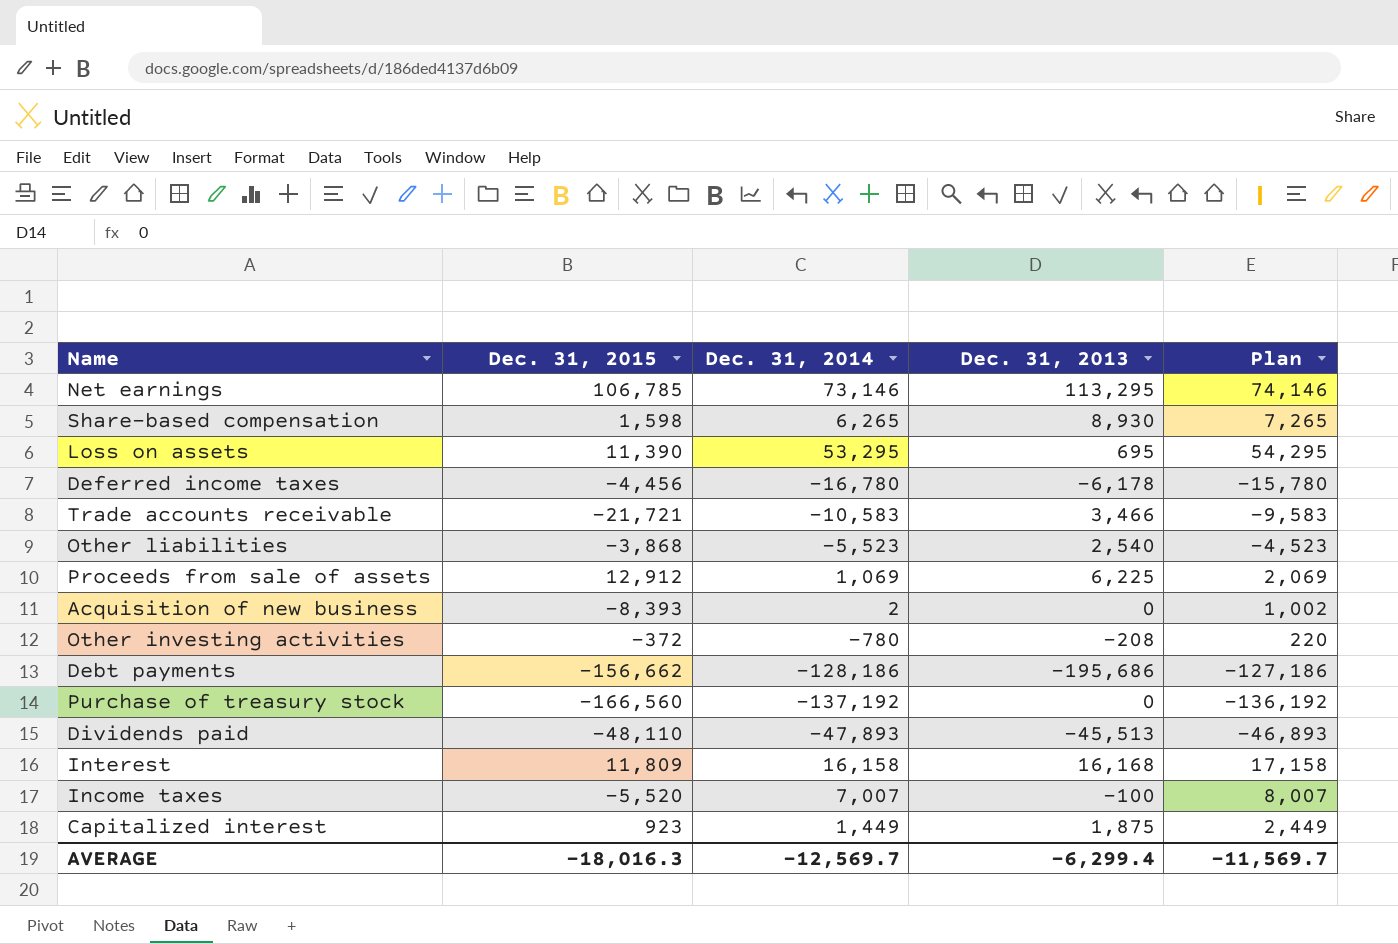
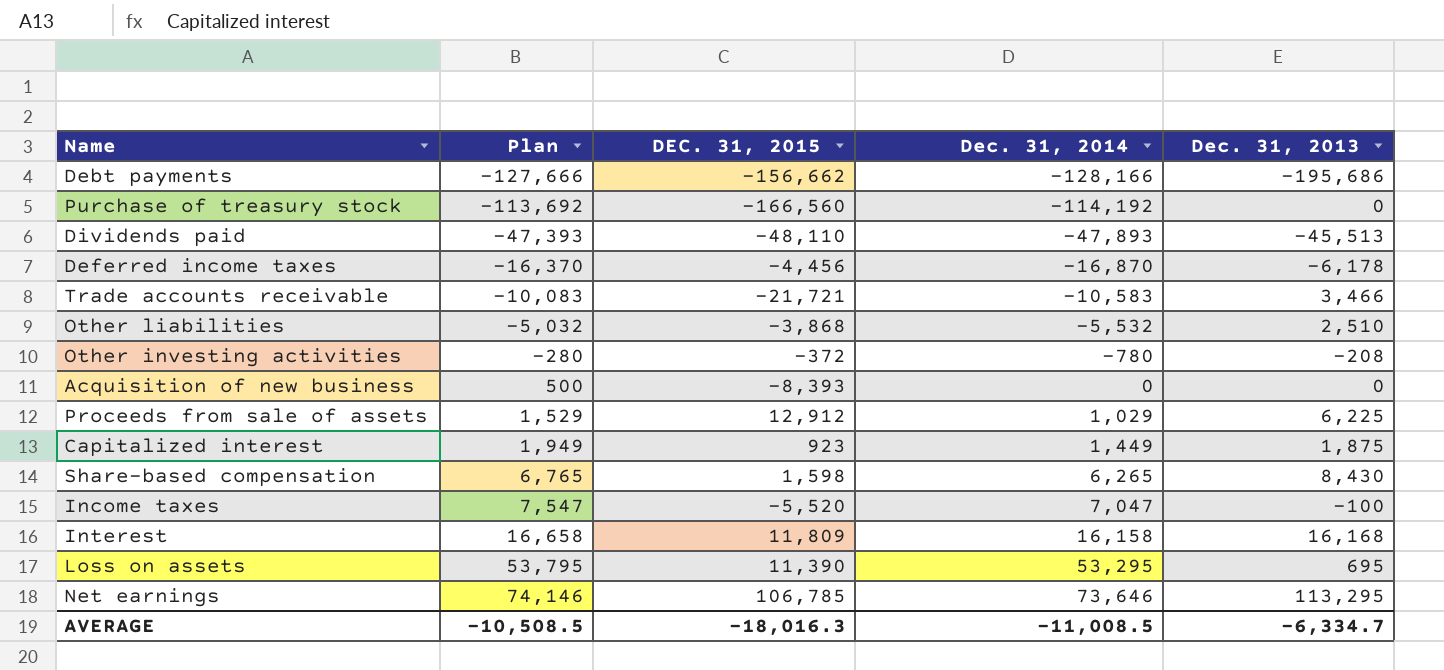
row order: none -> Plan ascending
column Plan | formula: [Dec. 31, 2014] + 1000 -> [Dec. 31, 2014] + 500
column Plan | position: 5 -> 2
column name: Dec. 31, 2015 -> DEC. 31, 2015
Debt payments | Dec. 31, 2014: -128,186 -> -128,166
Purchase of treasury stock | Dec. 31, 2014: -137,192 -> -114,192
Deferred income taxes | Dec. 31, 2014: -16,780 -> -16,870
Other liabilities | Dec. 31, 2014: -5,523 -> -5,532
Other liabilities | Dec. 31, 2013: 2,540 -> 2,510
Acquisition of new business | Dec. 31, 2014: 2 -> 0
Proceeds from sale of assets | Dec. 31, 2014: 1,069 -> 1,029
Share-based compensation | Dec. 31, 2013: 8,930 -> 8,430
Income taxes | Dec. 31, 2014: 7,007 -> 7,047
Net earnings | Dec. 31, 2014: 73,146 -> 73,646
AVERAGE | Plan: -11,569.7 -> -10,508.5
AVERAGE | Dec. 31, 2014: -12,569.7 -> -11,008.5
AVERAGE | Dec. 31, 2013: -6,299.4 -> -6,334.7

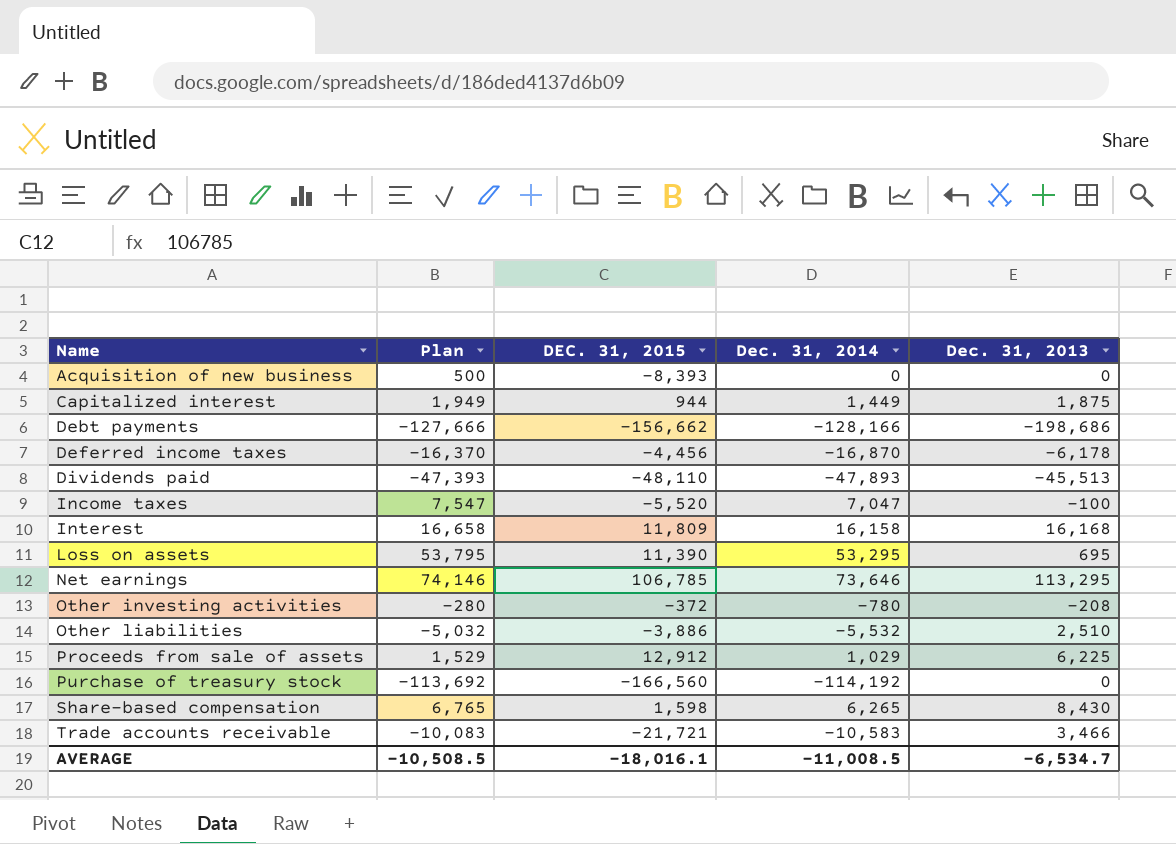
row order: Plan ascending -> Name ascending
Capitalized interest | DEC. 31, 2015: 923 -> 944
Debt payments | Dec. 31, 2013: -195,686 -> -198,686
Other liabilities | DEC. 31, 2015: -3,868 -> -3,886
AVERAGE | DEC. 31, 2015: -18,016.3 -> -18,016.1
AVERAGE | Dec. 31, 2013: -6,334.7 -> -6,534.7

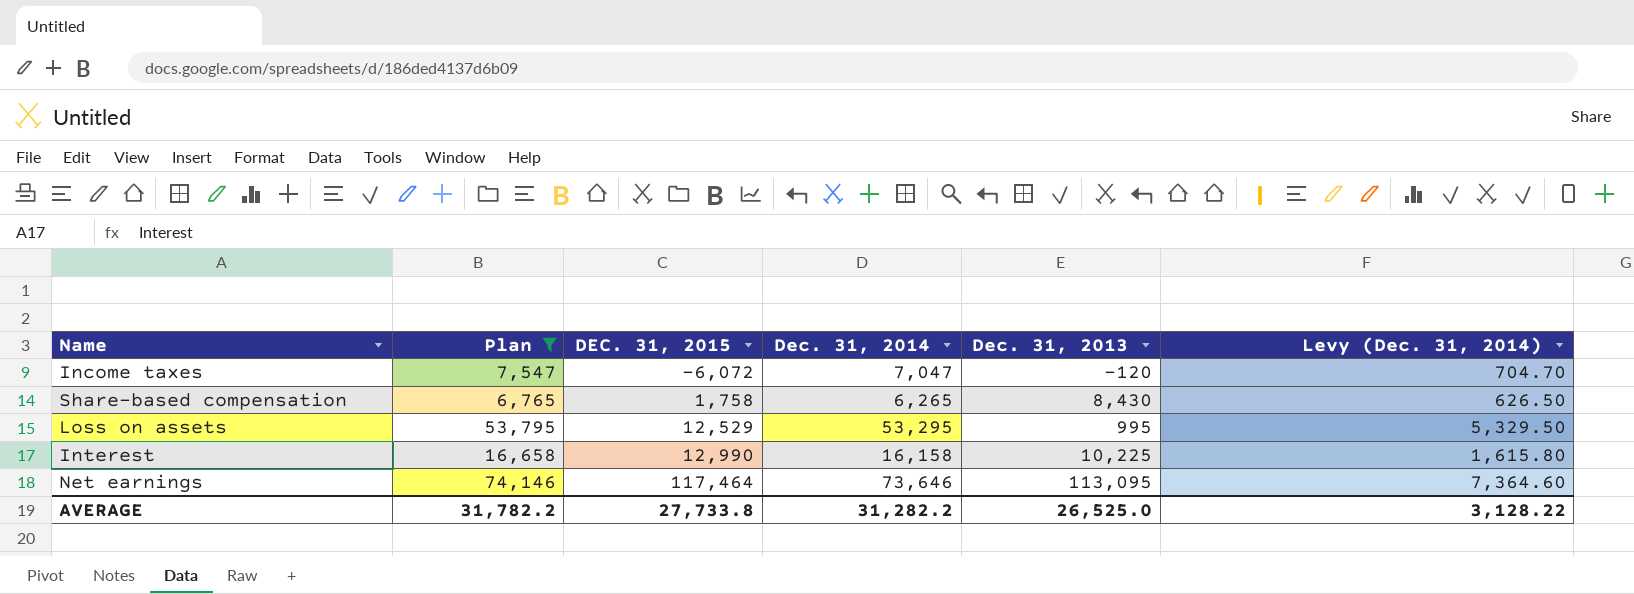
filter: none -> Plan >= 6,765
row order: Name ascending -> DEC. 31, 2015 ascending
column Levy (Dec. 31, 2014) | formula: none -> [Dec. 31, 2014] * 0.1
Income taxes | DEC. 31, 2015: -5,520 -> -6,072
Income taxes | Dec. 31, 2013: -100 -> -120
Share-based compensation | DEC. 31, 2015: 1,598 -> 1,758
Loss on assets | DEC. 31, 2015: 11,390 -> 12,529
Loss on assets | Dec. 31, 2013: 695 -> 995
Interest | DEC. 31, 2015: 11,809 -> 12,990
Interest | Dec. 31, 2013: 16,168 -> 10,225
Net earnings | DEC. 31, 2015: 106,785 -> 117,464
Net earnings | Dec. 31, 2013: 113,295 -> 113,095
AVERAGE | Plan: -10,508.5 -> 31,782.2
AVERAGE | DEC. 31, 2015: -18,016.1 -> 27,733.8
AVERAGE | Dec. 31, 2014: -11,008.5 -> 31,282.2
AVERAGE | Dec. 31, 2013: -6,534.7 -> 26,525.0

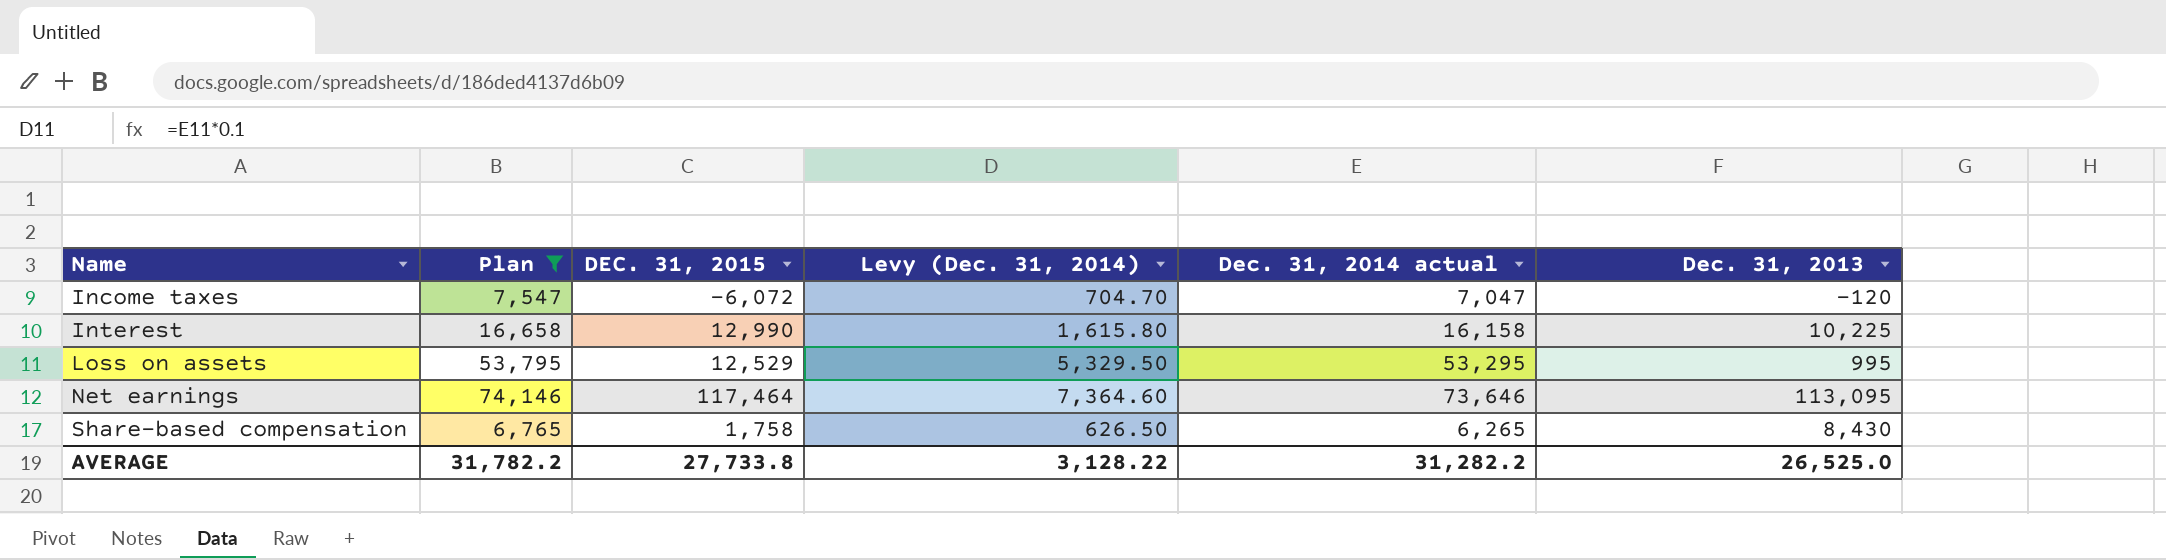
row order: DEC. 31, 2015 ascending -> Name ascending
column Levy (Dec. 31, 2014) | position: 6 -> 4
column name: Dec. 31, 2014 -> Dec. 31, 2014 actual

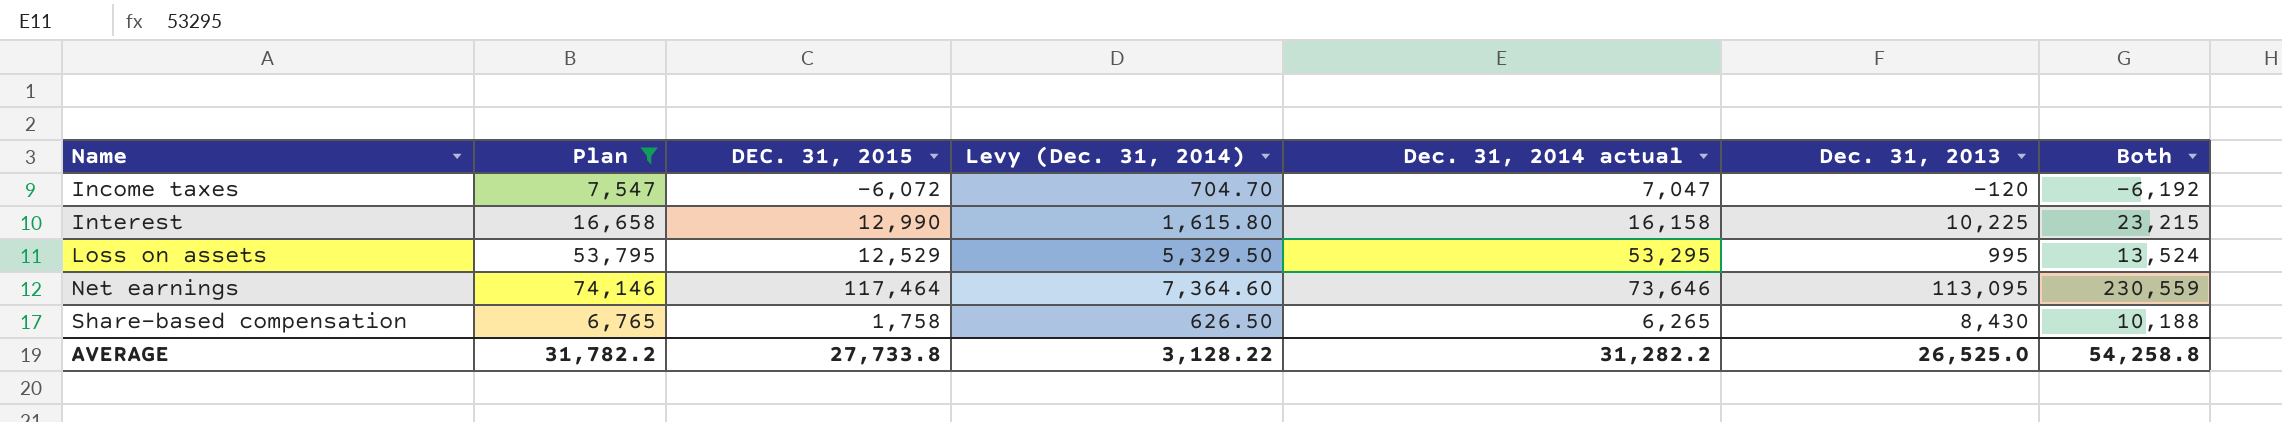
column Both | formula: none -> [DEC. 31, 2015] + [Dec. 31, 2013]

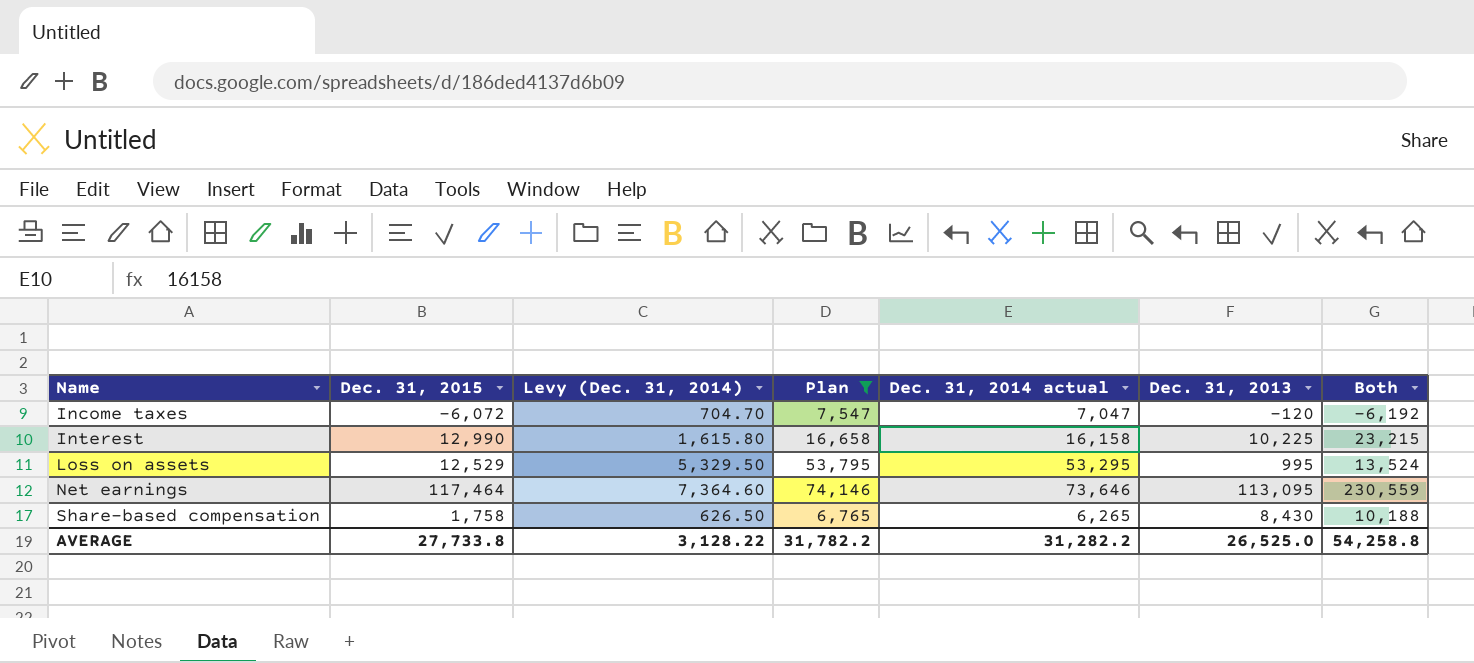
column name: DEC. 31, 2015 -> Dec. 31, 2015
column Plan | position: 2 -> 4

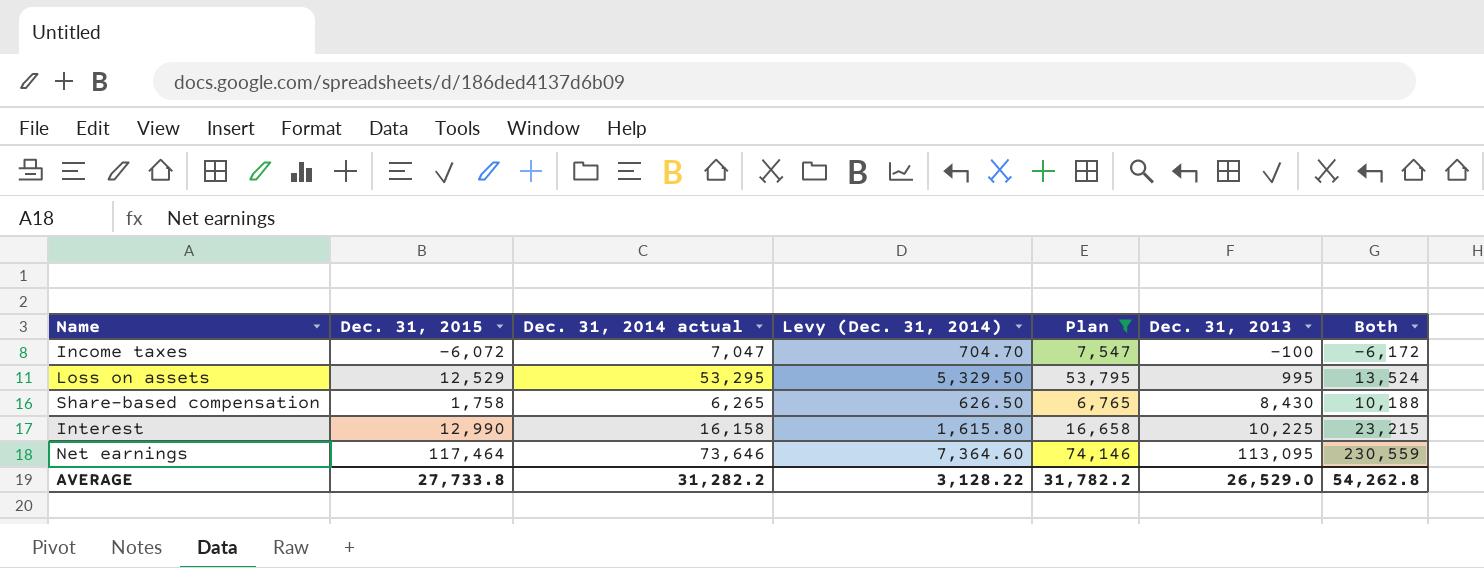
row order: Name ascending -> Dec. 31, 2013 ascending
column Dec. 31, 2014 actual | position: 5 -> 3
Income taxes | Dec. 31, 2013: -120 -> -100
Income taxes | Both: -6,192 -> -6,172
AVERAGE | Dec. 31, 2013: 26,525.0 -> 26,529.0
AVERAGE | Both: 54,258.8 -> 54,262.8

